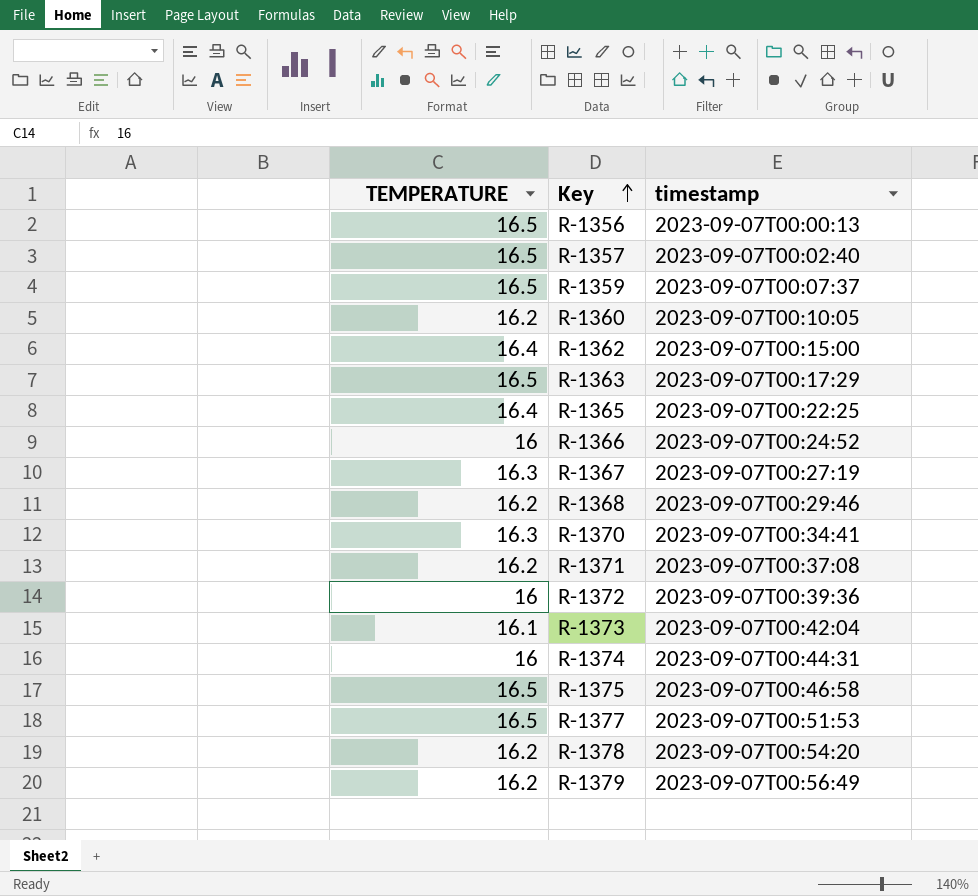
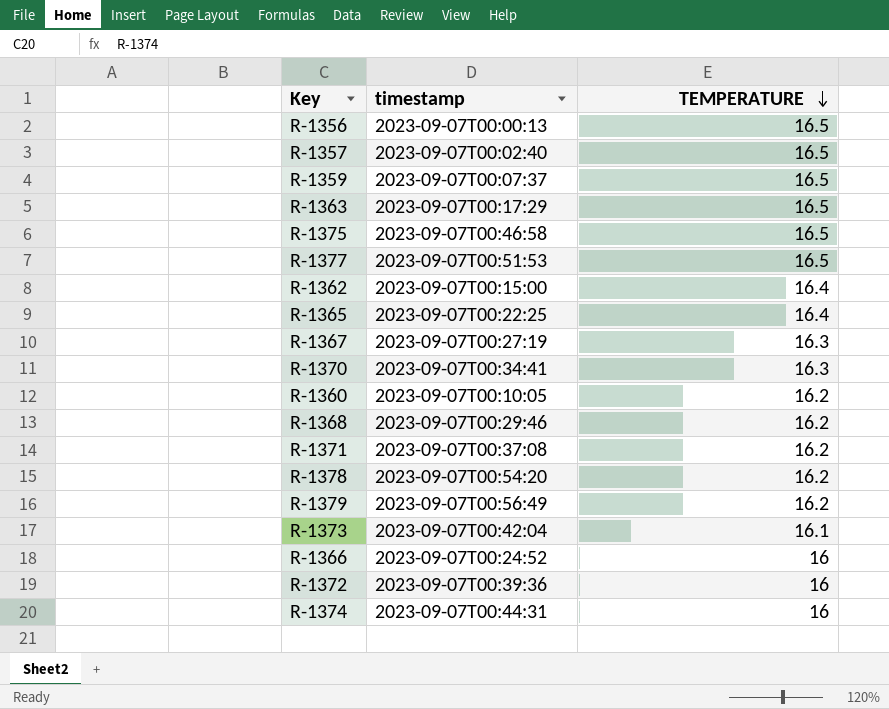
row order: Key ascending -> TEMPERATURE descending
column TEMPERATURE | position: 1 -> 3

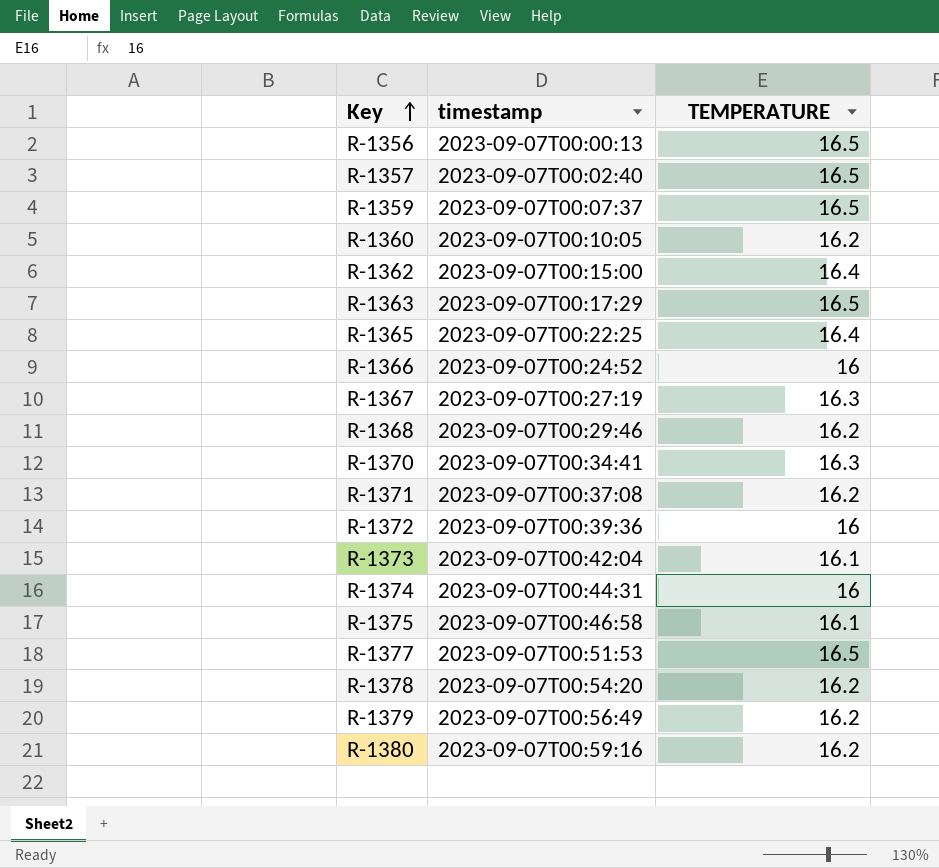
row order: TEMPERATURE descending -> Key ascending
R-1375 | TEMPERATURE: 16.5 -> 16.1
row R-1380: none -> 2023-09-07T00:59:16 | 16.2

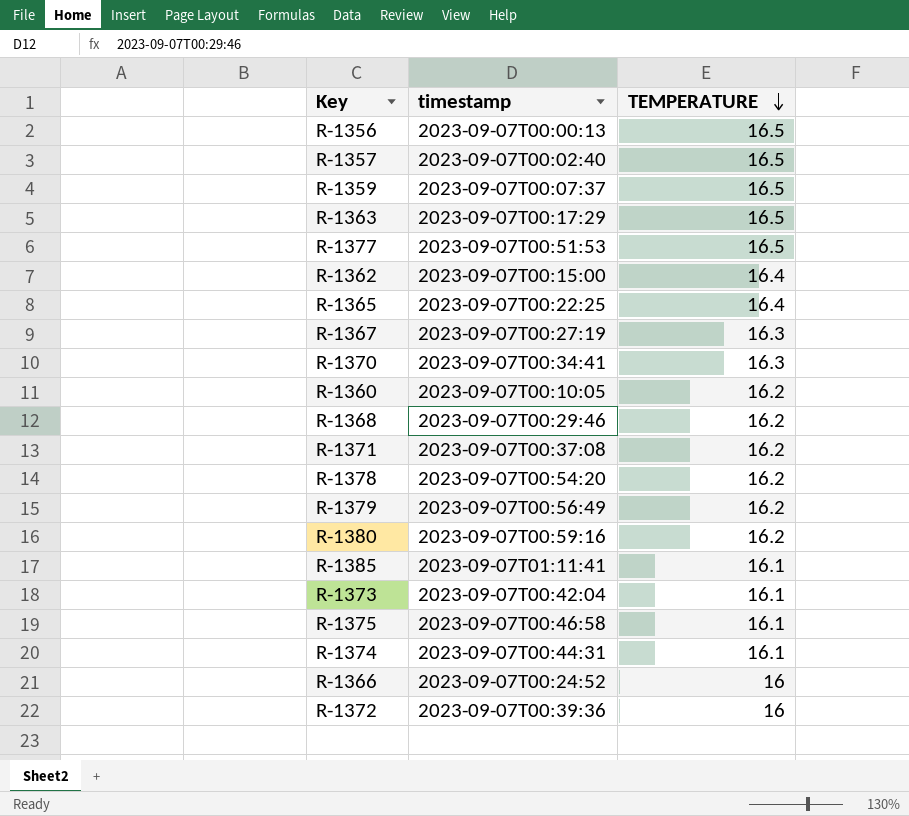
row order: Key ascending -> TEMPERATURE descending
row R-1385: none -> 2023-09-07T01:11:41 | 16.1
R-1374 | TEMPERATURE: 16 -> 16.1

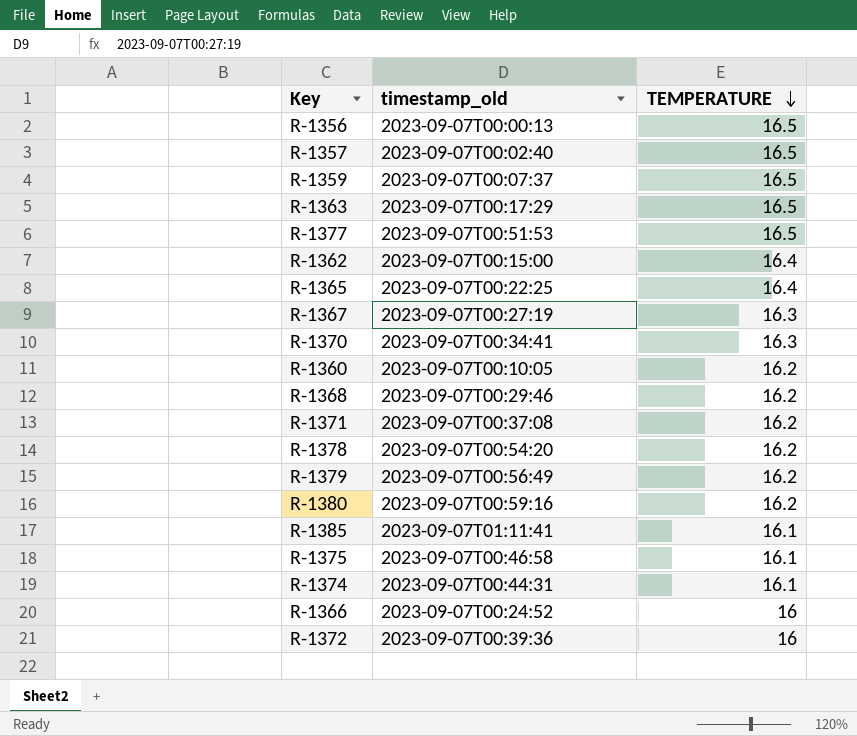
column name: timestamp -> timestamp_old
row R-1373: 2023-09-07T00:42:04 | 16.1 -> none

